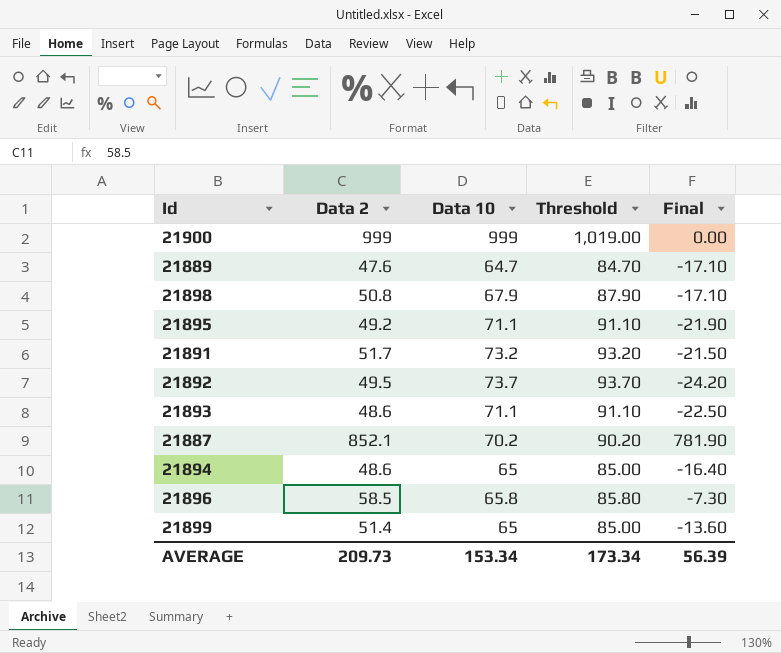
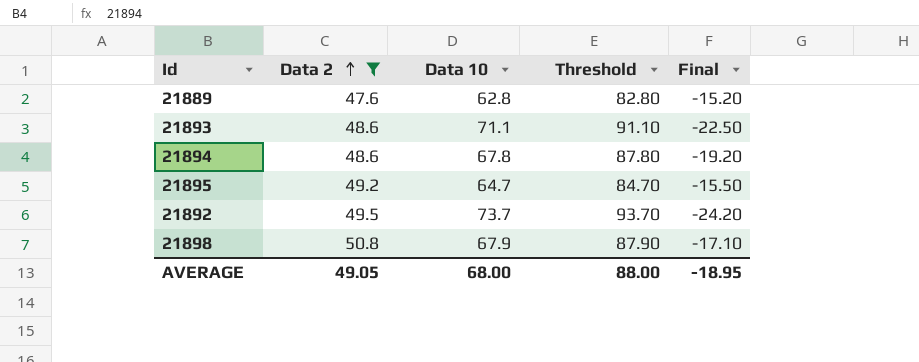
filter: none -> Data 2 <= 50.8
row order: none -> Data 2 ascending
21889 | Data 10: 64.7 -> 62.8
21889 | Threshold: 84.70 -> 82.80
21889 | Final: -17.10 -> -15.20
21894 | Data 10: 65 -> 67.8
21894 | Threshold: 85.00 -> 87.80
21894 | Final: -16.40 -> -19.20
21895 | Data 10: 71.1 -> 64.7
21895 | Threshold: 91.10 -> 84.70
21895 | Final: -21.90 -> -15.50
AVERAGE | Data 2: 209.73 -> 49.05
AVERAGE | Data 10: 153.34 -> 68.00
AVERAGE | Threshold: 173.34 -> 88.00
AVERAGE | Final: 56.39 -> -18.95

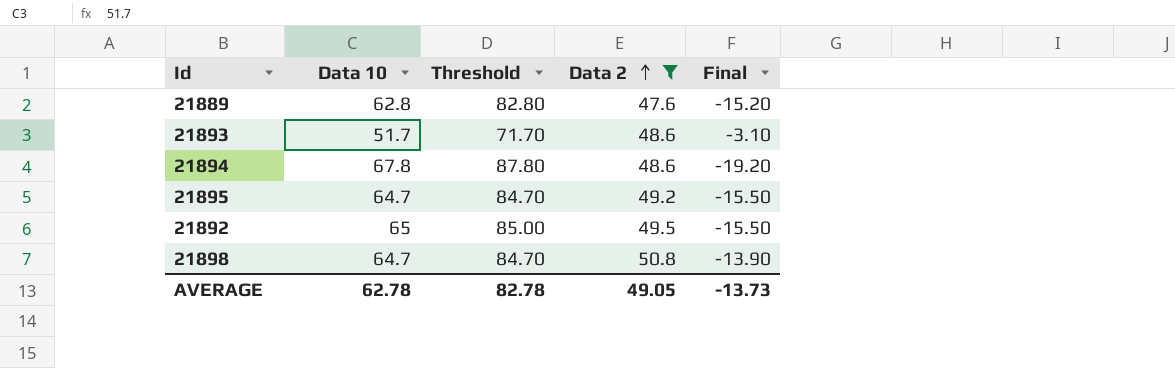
column Data 2 | position: 2 -> 4
21893 | Data 10: 71.1 -> 51.7
21893 | Threshold: 91.10 -> 71.70
21893 | Final: -22.50 -> -3.10
21892 | Data 10: 73.7 -> 65
21892 | Threshold: 93.70 -> 85.00
21892 | Final: -24.20 -> -15.50
21898 | Data 10: 67.9 -> 64.7
21898 | Threshold: 87.90 -> 84.70
21898 | Final: -17.10 -> -13.90
AVERAGE | Data 10: 68.00 -> 62.78
AVERAGE | Threshold: 88.00 -> 82.78
AVERAGE | Final: -18.95 -> -13.73

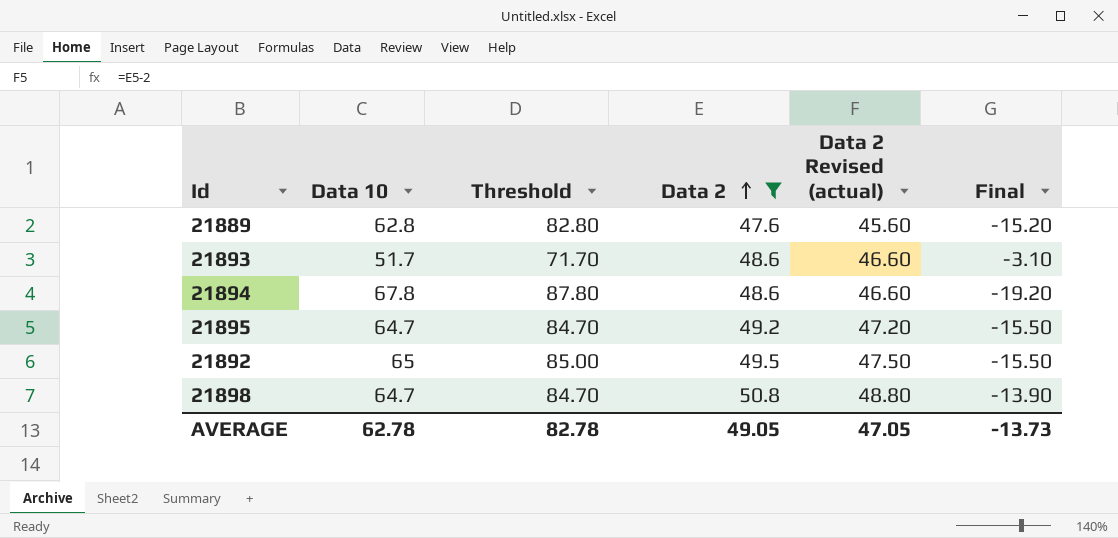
column Data 2 Revised (actual) | formula: none -> [Data 2] - 2

